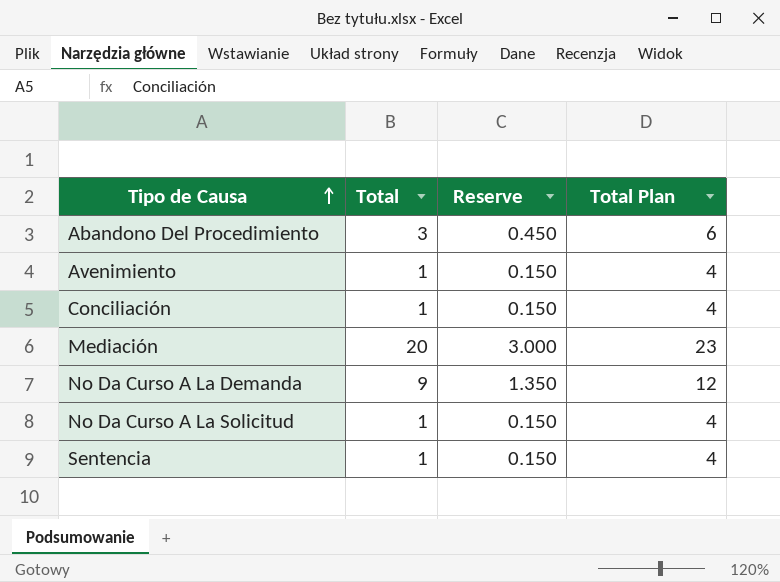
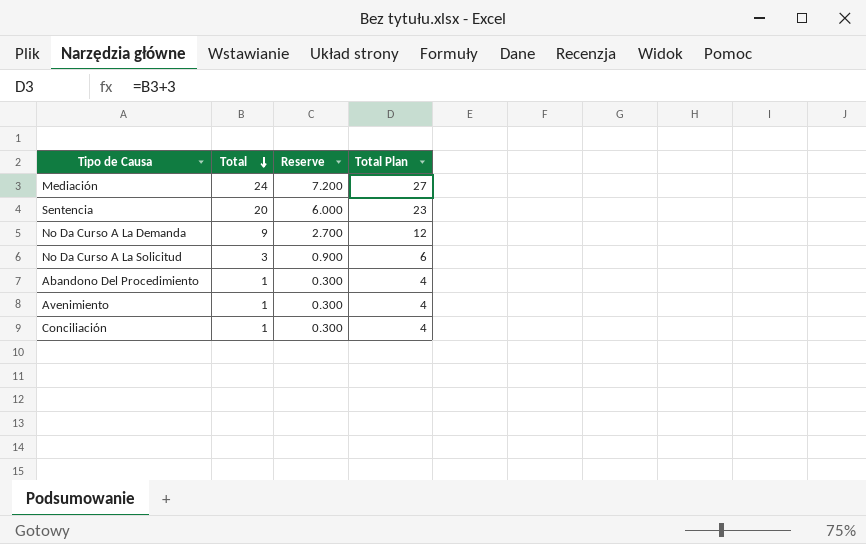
row order: Tipo de Causa ascending -> Total descending
column Reserve | formula: [Total] * 0.15 -> [Total] * 0.3
Mediación | Total: 20 -> 24
Mediación | Total Plan: 23 -> 27
Sentencia | Total: 1 -> 20
Sentencia | Total Plan: 4 -> 23
No Da Curso A La Solicitud | Total: 1 -> 3
No Da Curso A La Solicitud | Total Plan: 4 -> 6
Abandono Del Procedimiento | Total: 3 -> 1
Abandono Del Procedimiento | Total Plan: 6 -> 4

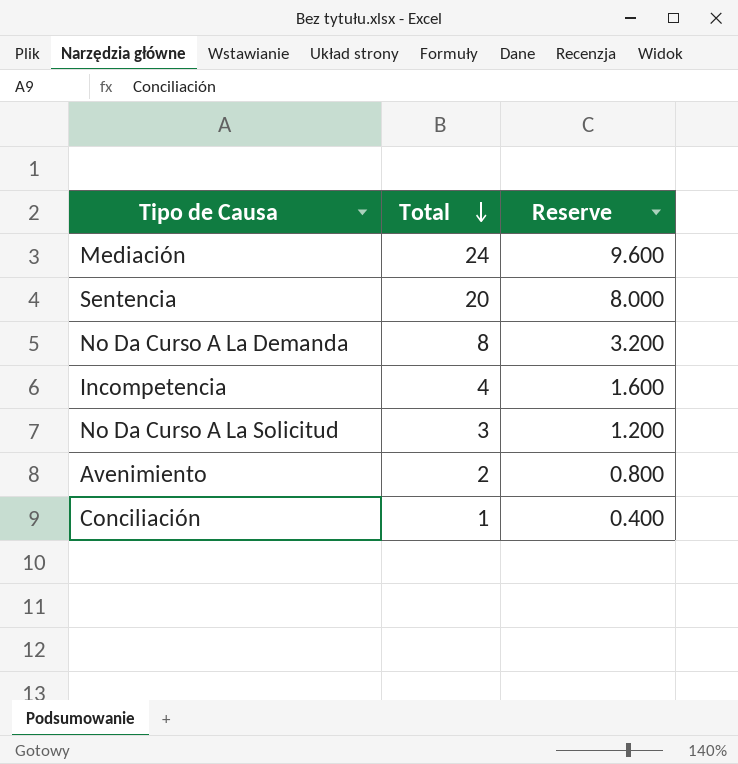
column Total Plan | formula: [Total] + 3 -> none
column Reserve | formula: [Total] * 0.3 -> [Total] * 0.4
row Abandono Del Procedimiento: 1 | 0.300 | 4 -> none
No Da Curso A La Demanda | Total: 9 -> 8
row Incompetencia: none -> 4 | 1.600
Avenimiento | Total: 1 -> 2

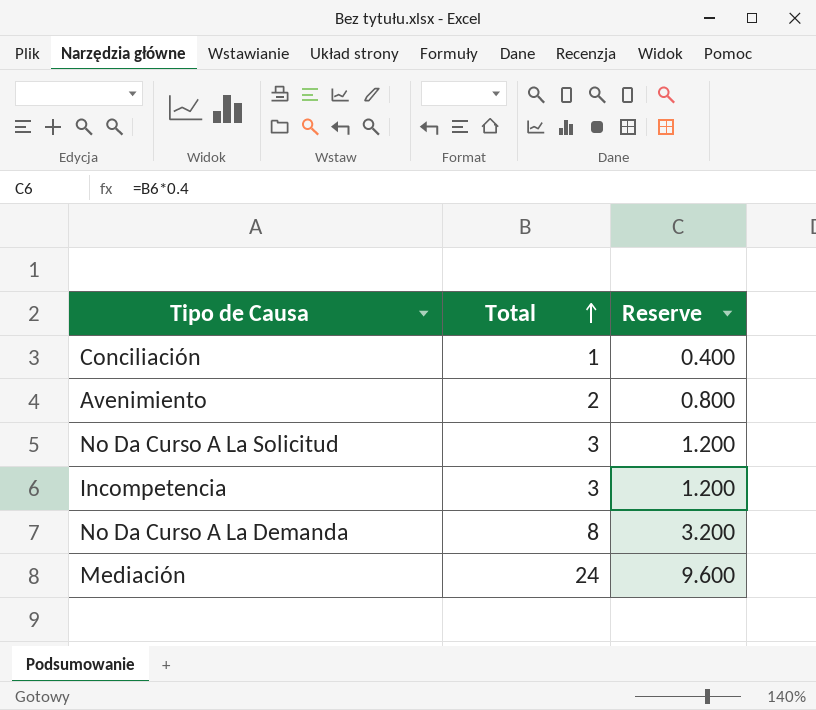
row order: Total descending -> Total ascending
row Sentencia: 20 | 8.000 -> none
Incompetencia | Total: 4 -> 3
Incompetencia | Reserve: 1.600 -> 1.200

